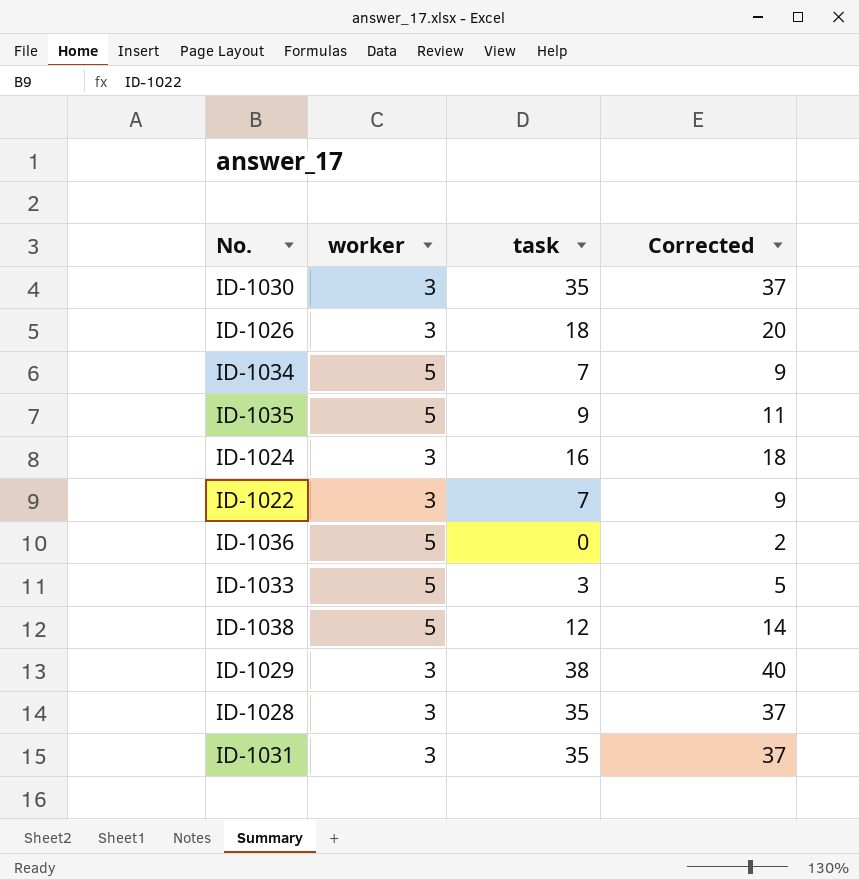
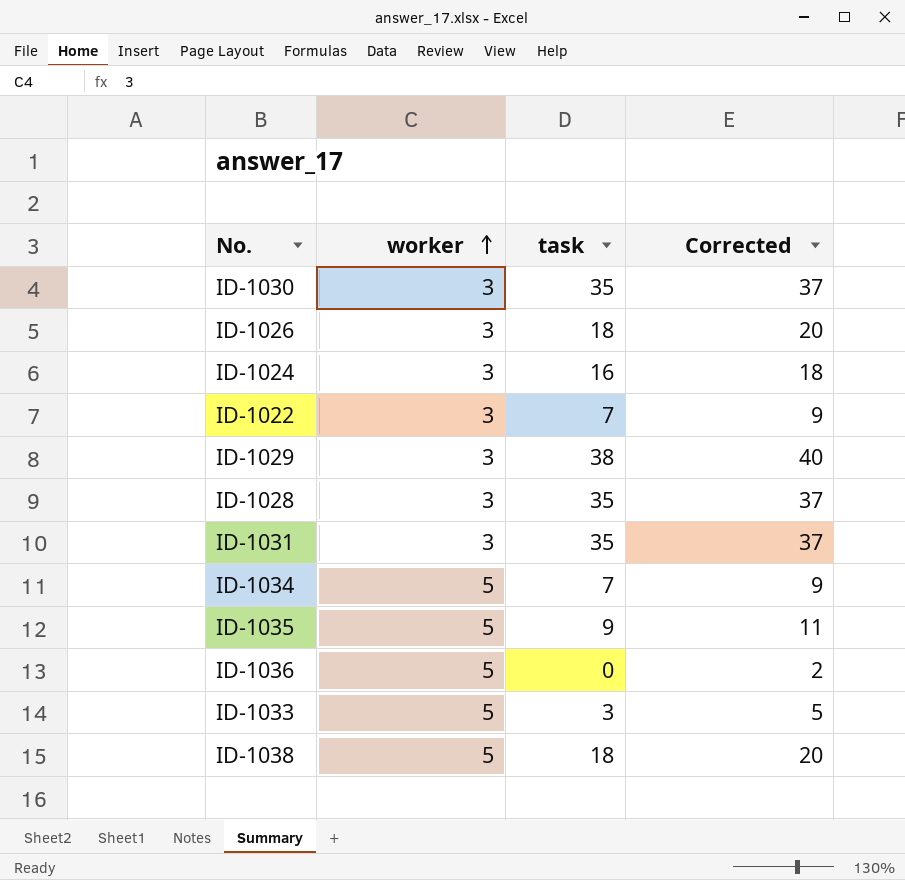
row order: none -> worker ascending
ID-1038 | task: 12 -> 18
ID-1038 | Corrected: 14 -> 20

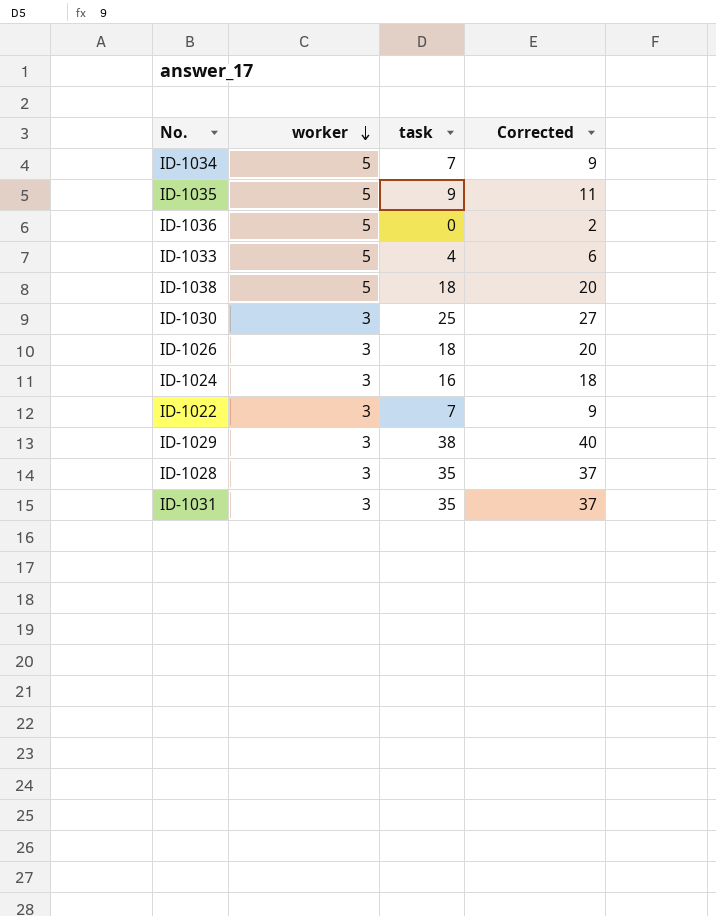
row order: worker ascending -> worker descending
ID-1033 | task: 3 -> 4
ID-1033 | Corrected: 5 -> 6
ID-1030 | task: 35 -> 25
ID-1030 | Corrected: 37 -> 27

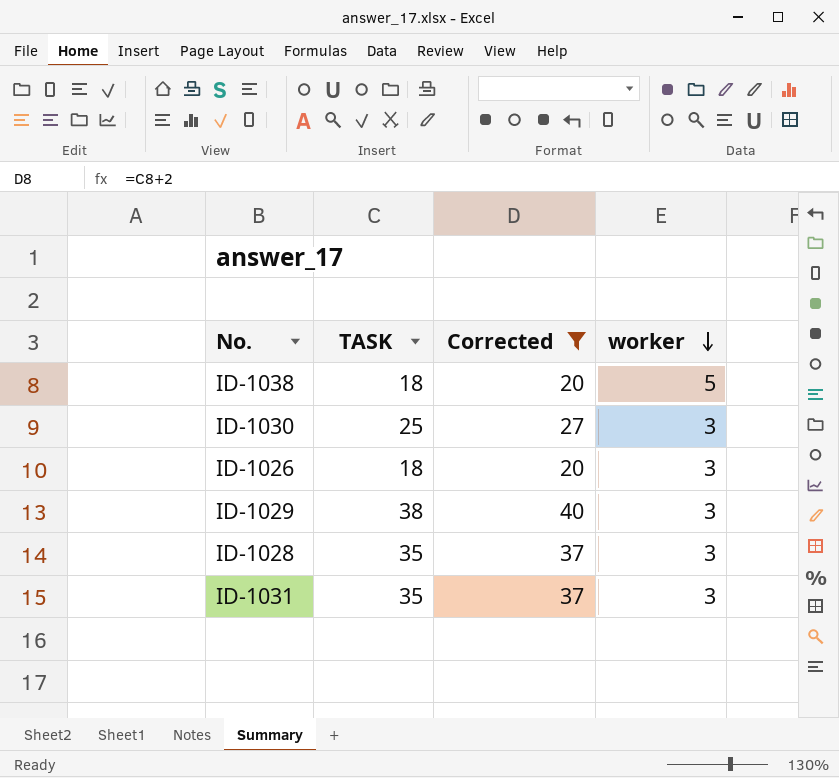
filter: none -> Corrected >= 20
column name: task -> TASK
column worker | position: 2 -> 4

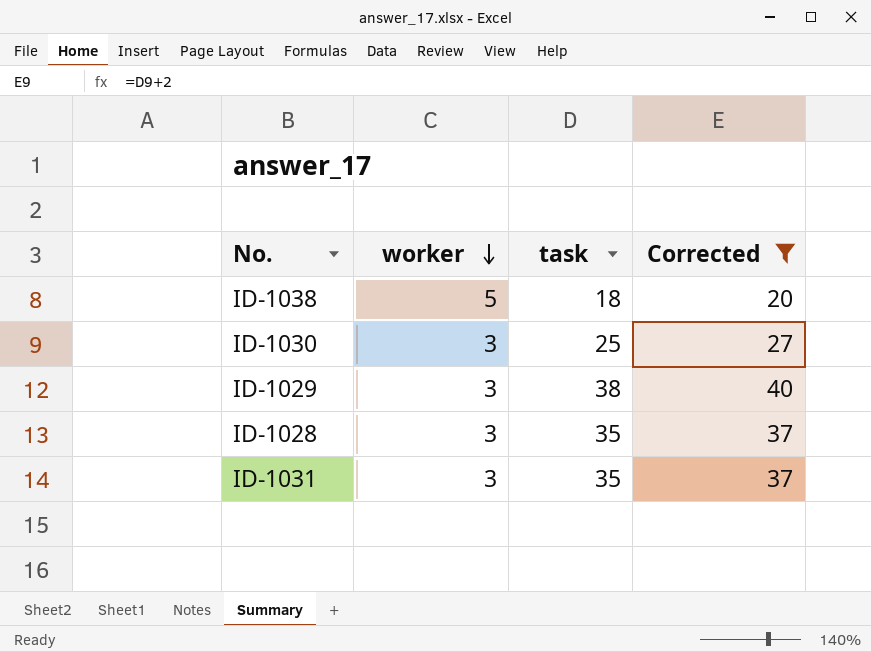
column worker | position: 4 -> 2
column name: TASK -> task
row ID-1026: 18 | 20 | 3 -> none

